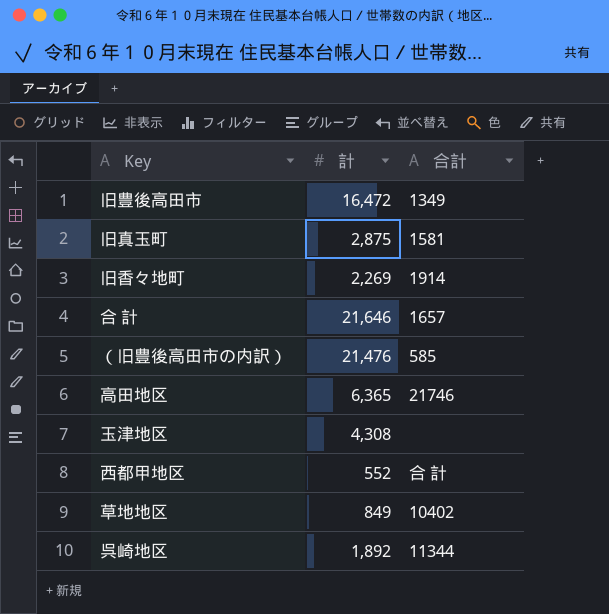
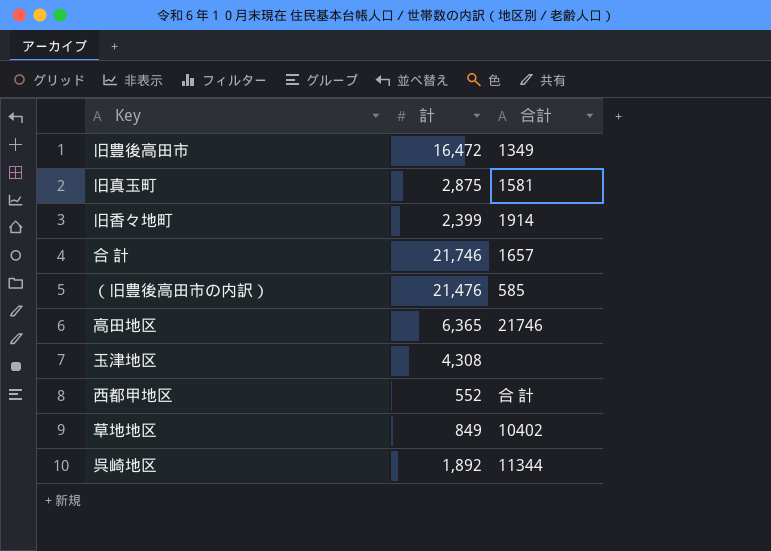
旧香々地町 | 計: 2,269 -> 2,399
合 計 | 計: 21,646 -> 21,746

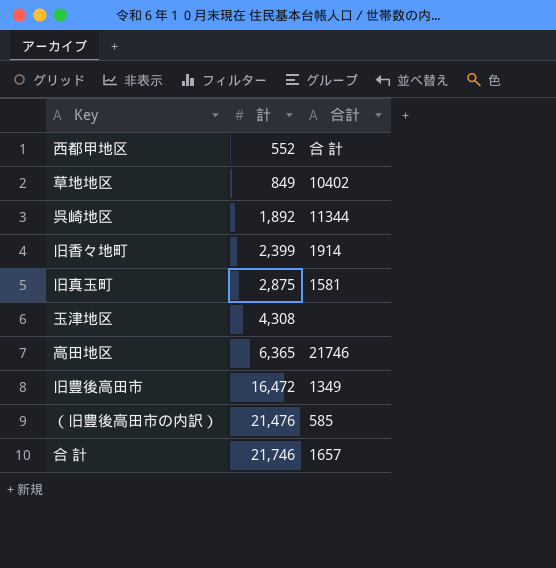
row order: none -> 計 ascending

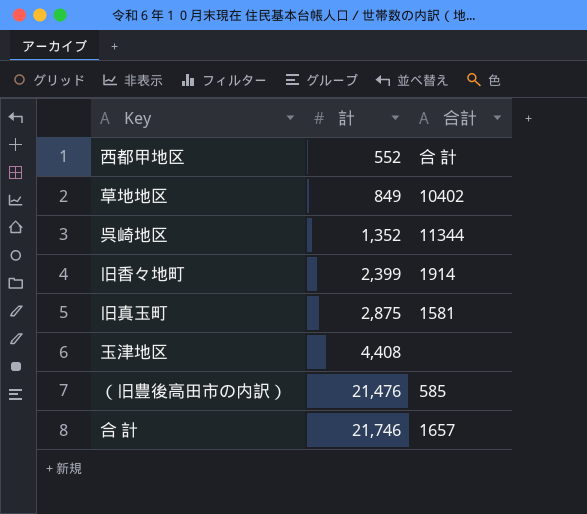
row 高田地区: 6,365 | 21746 -> none
row 旧豊後高田市: 16,472 | 1349 -> none
呉崎地区 | 計: 1,892 -> 1,352
玉津地区 | 計: 4,308 -> 4,408

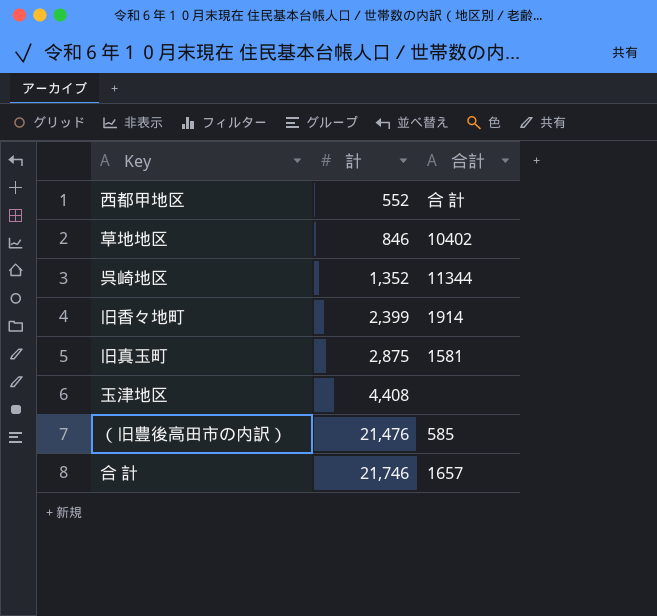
草地地区 | 計: 849 -> 846

